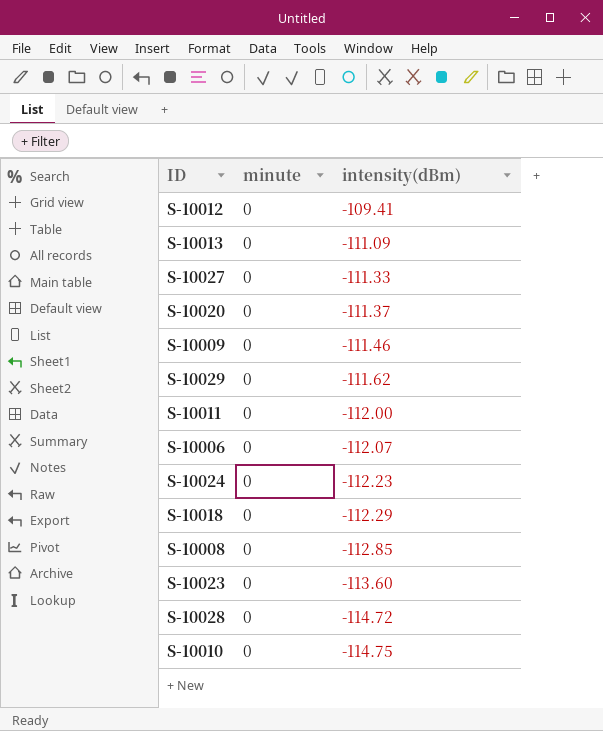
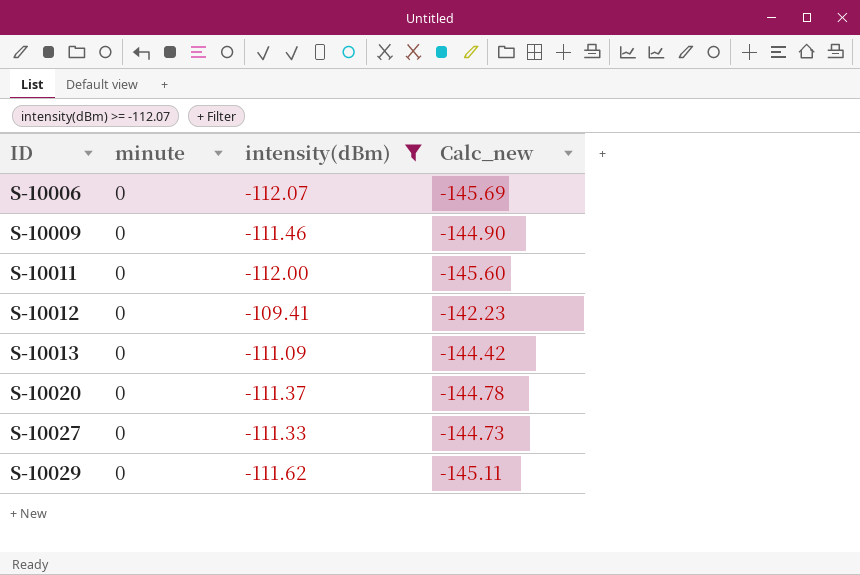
filter: none -> intensity(dBm) >= -112.07
row order: intensity(dBm) descending -> ID ascending
column Calc_new | formula: none -> [intensity(dBm)] * 1.3

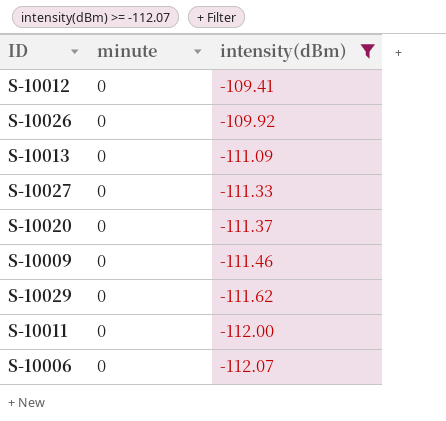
row order: ID ascending -> intensity(dBm) descending
column Calc_new | formula: [intensity(dBm)] * 1.3 -> none
row S-10026: none -> 0 | -109.92

